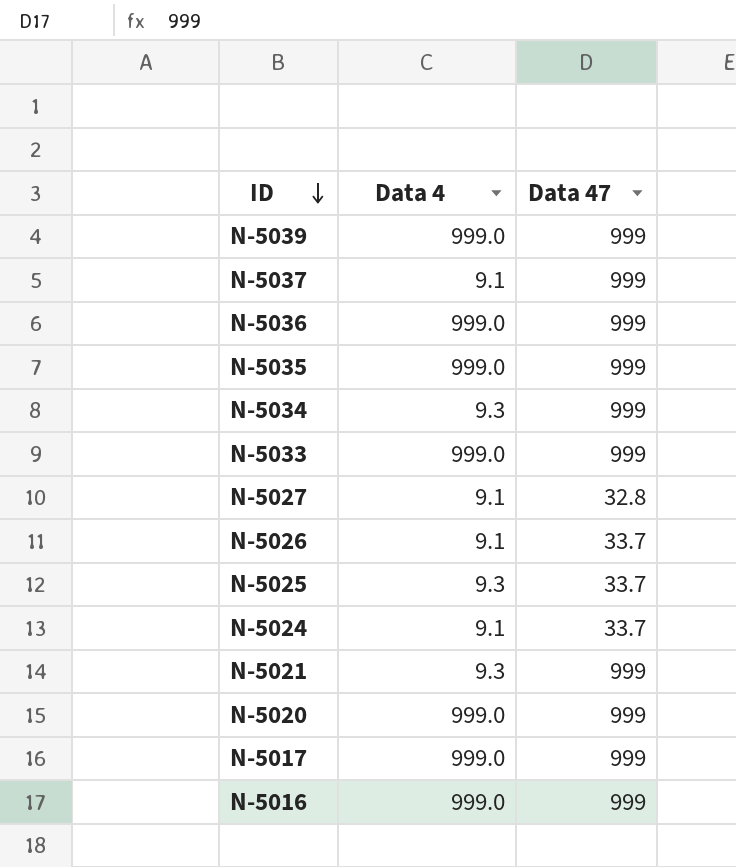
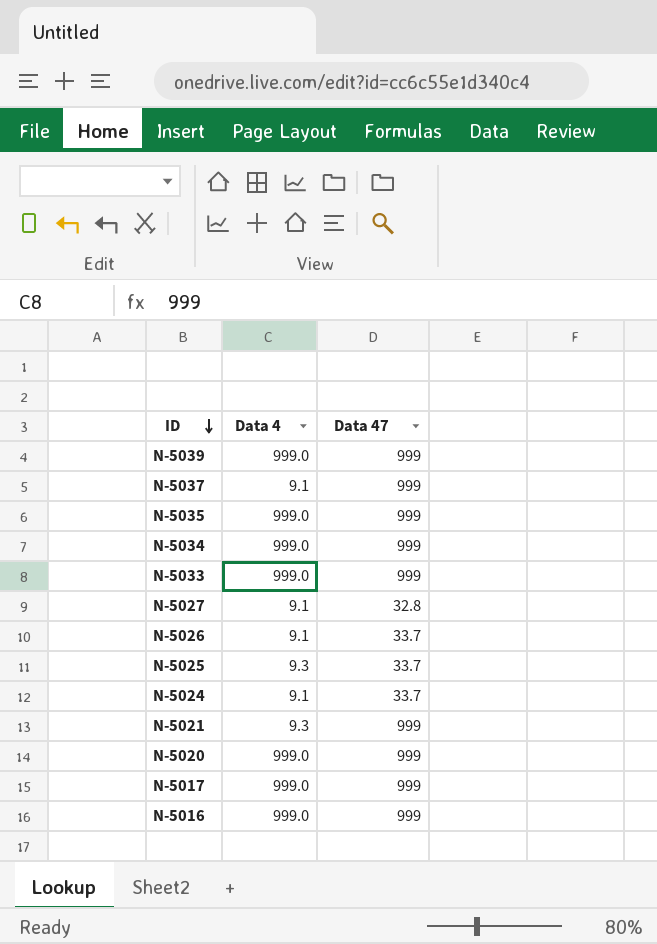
row N-5036: 999.0 | 999 -> none
N-5034 | Data 4: 9.3 -> 999.0

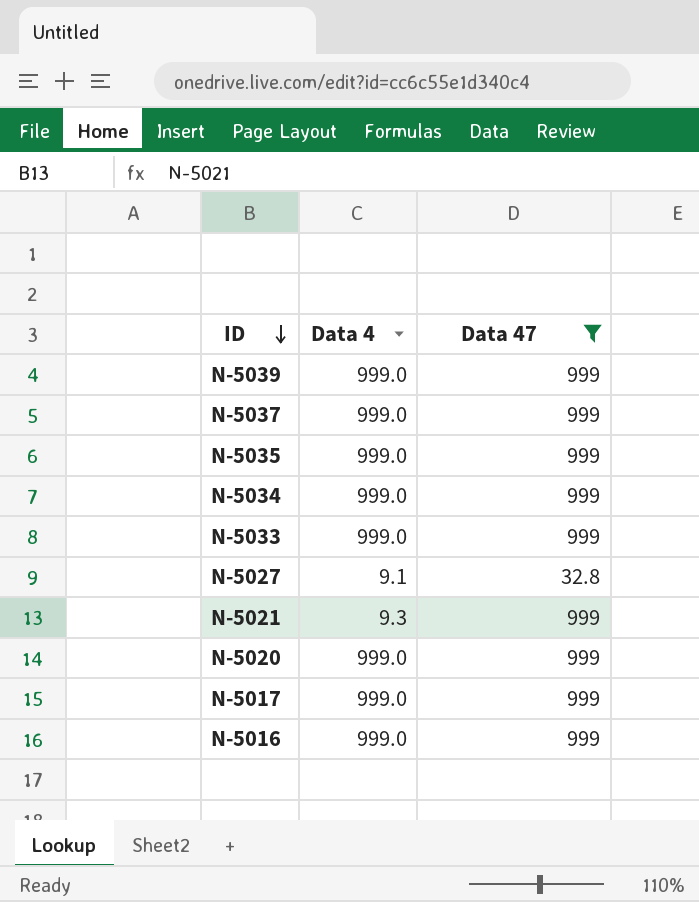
filter: none -> Data 47 != 33.7
N-5037 | Data 4: 9.1 -> 999.0

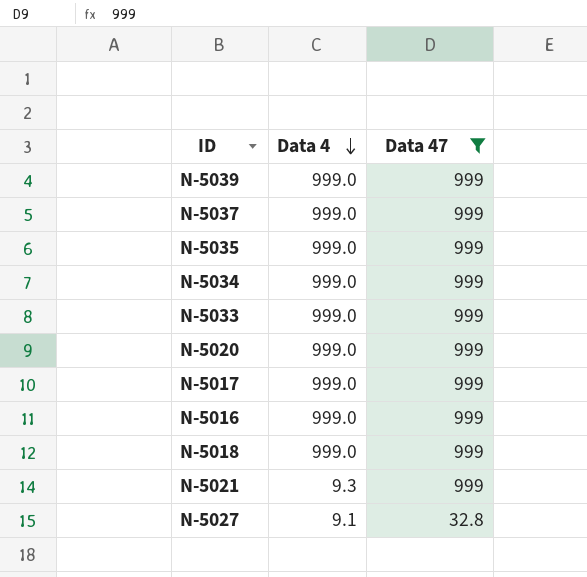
row order: ID descending -> Data 4 descending
row N-5018: none -> 999.0 | 999

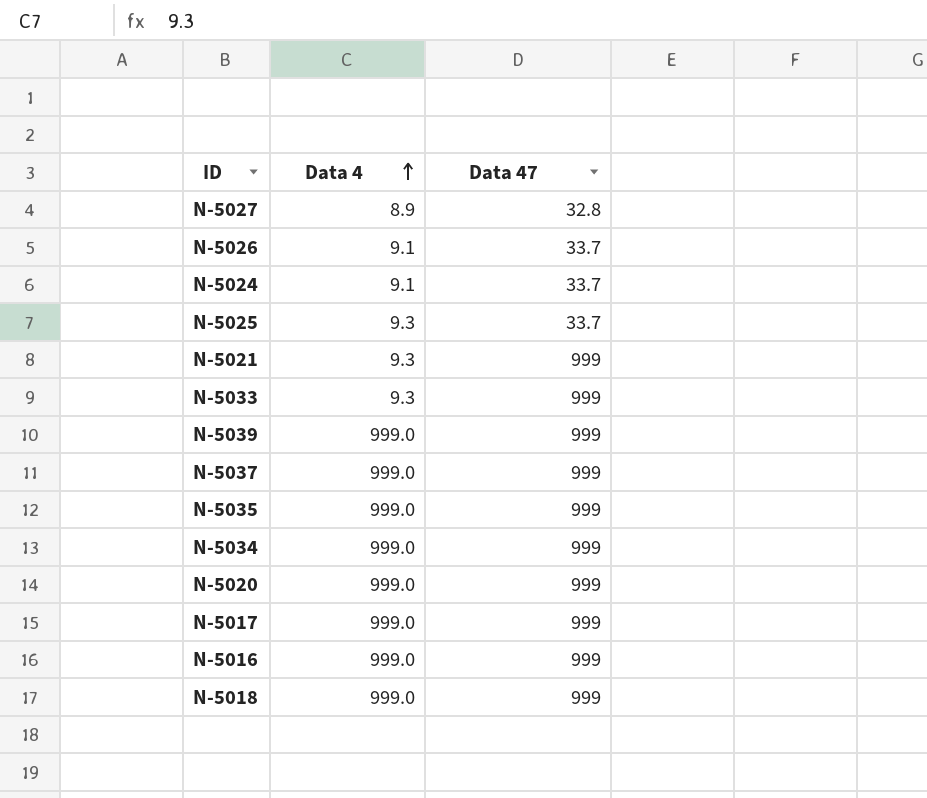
filter: Data 47 != 33.7 -> none
row order: Data 4 descending -> Data 4 ascending
N-5027 | Data 4: 9.1 -> 8.9
N-5033 | Data 4: 999.0 -> 9.3

